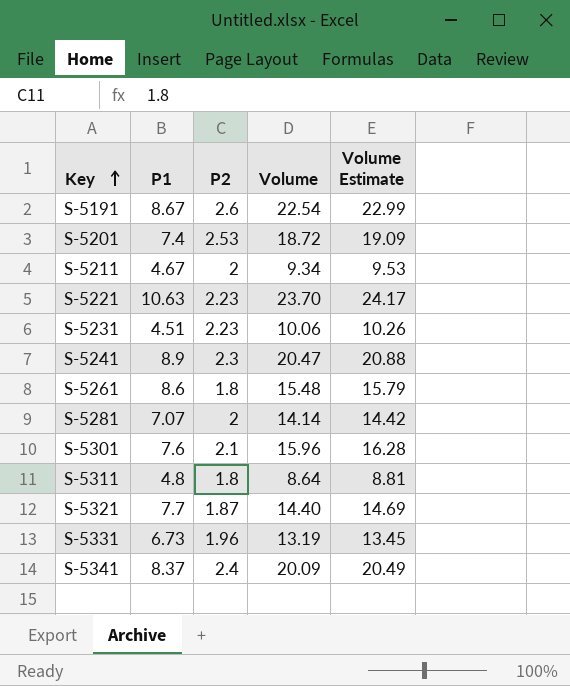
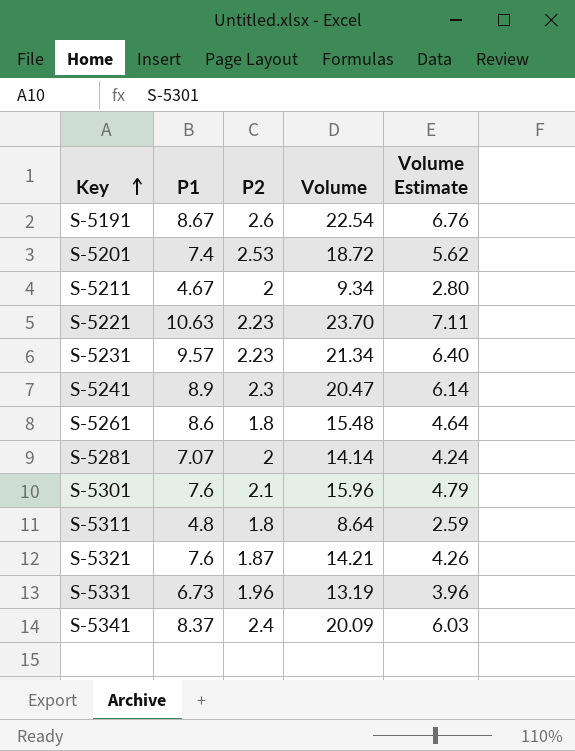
column Volume Estimate | formula: [Volume] * 1.02 -> [Volume] * 0.3
S-5231 | P1: 4.51 -> 9.57
S-5231 | Volume: 10.06 -> 21.34
S-5321 | P1: 7.7 -> 7.6
S-5321 | Volume: 14.40 -> 14.21

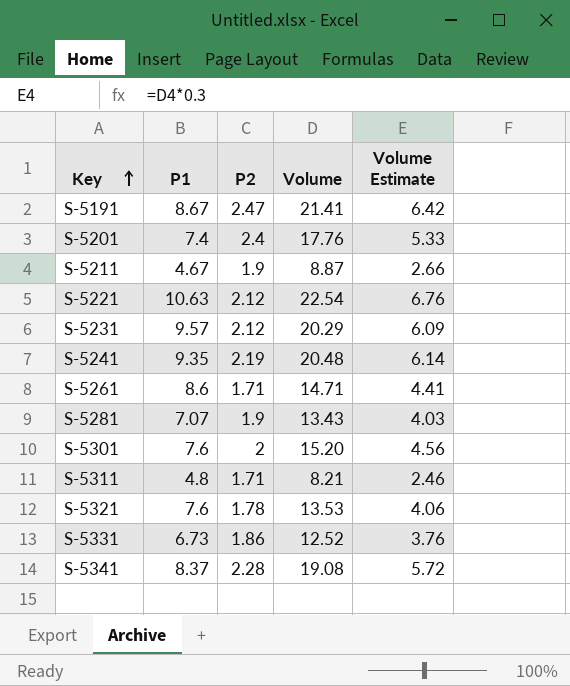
S-5191 | P2: 2.6 -> 2.47
S-5191 | Volume: 22.54 -> 21.41
S-5191 | Volume Estimate: 6.76 -> 6.42
S-5201 | P2: 2.53 -> 2.4
S-5201 | Volume: 18.72 -> 17.76
S-5201 | Volume Estimate: 5.62 -> 5.33
S-5211 | P2: 2 -> 1.9
S-5211 | Volume: 9.34 -> 8.87
S-5211 | Volume Estimate: 2.80 -> 2.66
S-5221 | P2: 2.23 -> 2.12
S-5221 | Volume: 23.70 -> 22.54
S-5221 | Volume Estimate: 7.11 -> 6.76
S-5231 | P2: 2.23 -> 2.12
S-5231 | Volume: 21.34 -> 20.29
S-5231 | Volume Estimate: 6.40 -> 6.09
S-5241 | P1: 8.9 -> 9.35
S-5241 | P2: 2.3 -> 2.19
S-5241 | Volume: 20.47 -> 20.48
S-5261 | P2: 1.8 -> 1.71
S-5261 | Volume: 15.48 -> 14.71
S-5261 | Volume Estimate: 4.64 -> 4.41
S-5281 | P2: 2 -> 1.9
S-5281 | Volume: 14.14 -> 13.43
S-5281 | Volume Estimate: 4.24 -> 4.03
S-5301 | P2: 2.1 -> 2
S-5301 | Volume: 15.96 -> 15.20
S-5301 | Volume Estimate: 4.79 -> 4.56
S-5311 | P2: 1.8 -> 1.71
S-5311 | Volume: 8.64 -> 8.21
S-5311 | Volume Estimate: 2.59 -> 2.46
S-5321 | P2: 1.87 -> 1.78
S-5321 | Volume: 14.21 -> 13.53
S-5321 | Volume Estimate: 4.26 -> 4.06
S-5331 | P2: 1.96 -> 1.86
S-5331 | Volume: 13.19 -> 12.52
S-5331 | Volume Estimate: 3.96 -> 3.76
S-5341 | P2: 2.4 -> 2.28
S-5341 | Volume: 20.09 -> 19.08
S-5341 | Volume Estimate: 6.03 -> 5.72

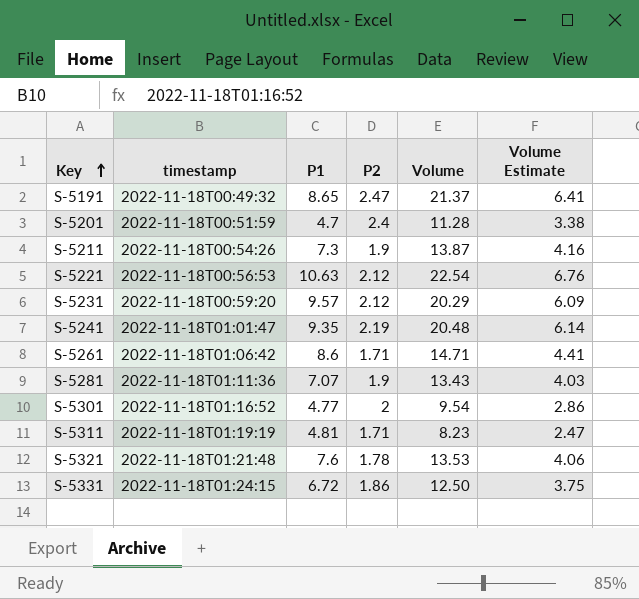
column timestamp | position: none -> 2
row S-5341: 8.37 | 2.28 | 19.08 | 5.72 -> none
S-5191 | P1: 8.67 -> 8.65
S-5191 | Volume: 21.41 -> 21.37
S-5191 | Volume Estimate: 6.42 -> 6.41
S-5201 | P1: 7.4 -> 4.7
S-5201 | Volume: 17.76 -> 11.28
S-5201 | Volume Estimate: 5.33 -> 3.38
S-5211 | P1: 4.67 -> 7.3
S-5211 | Volume: 8.87 -> 13.87
S-5211 | Volume Estimate: 2.66 -> 4.16
S-5301 | P1: 7.6 -> 4.77
S-5301 | Volume: 15.20 -> 9.54
S-5301 | Volume Estimate: 4.56 -> 2.86
S-5311 | P1: 4.8 -> 4.81
S-5311 | Volume: 8.21 -> 8.23
S-5311 | Volume Estimate: 2.46 -> 2.47
S-5331 | P1: 6.73 -> 6.72
S-5331 | Volume: 12.52 -> 12.50
S-5331 | Volume Estimate: 3.76 -> 3.75

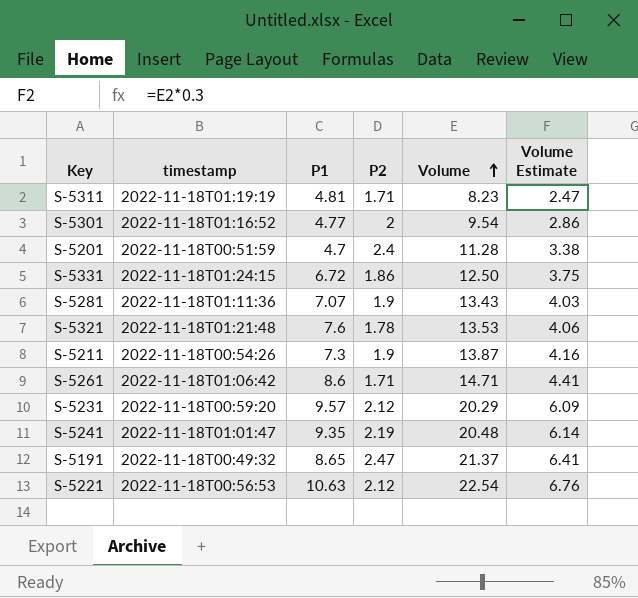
row order: Key ascending -> Volume ascending

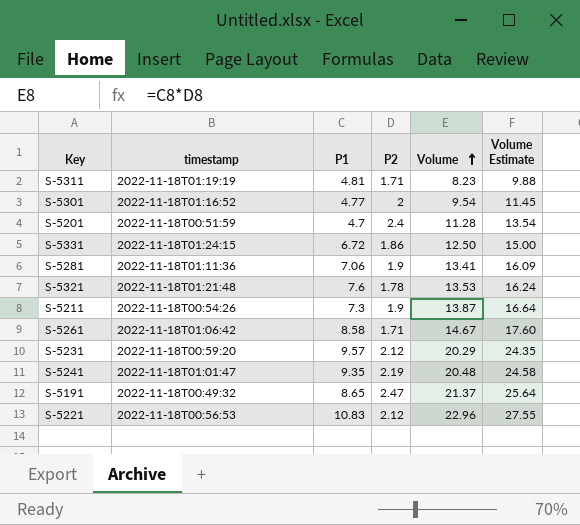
column Volume Estimate | formula: [Volume] * 0.3 -> [Volume] * 1.2
S-5281 | P1: 7.07 -> 7.06
S-5281 | Volume: 13.43 -> 13.41
S-5261 | P1: 8.6 -> 8.58
S-5261 | Volume: 14.71 -> 14.67
S-5221 | P1: 10.63 -> 10.83
S-5221 | Volume: 22.54 -> 22.96

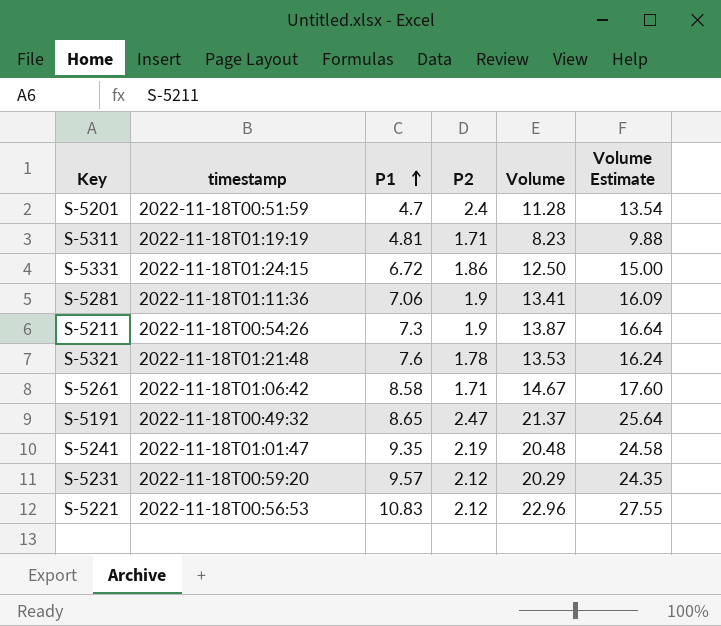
row order: Volume ascending -> P1 ascending
row S-5301: 2022-11-18T01:16:52 | 4.77 | 2 | 9.54 | 11.45 -> none

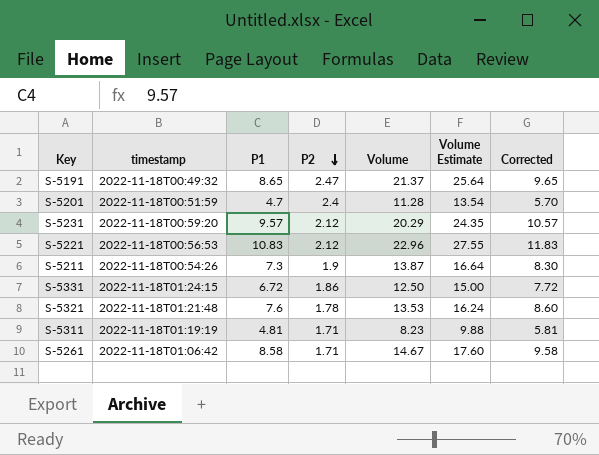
row order: P1 ascending -> P2 descending
column Corrected | formula: none -> [P1] + 1
row S-5281: 2022-11-18T01:11:36 | 7.06 | 1.9 | 13.41 | 16.09 -> none
row S-5241: 2022-11-18T01:01:47 | 9.35 | 2.19 | 20.48 | 24.58 -> none

